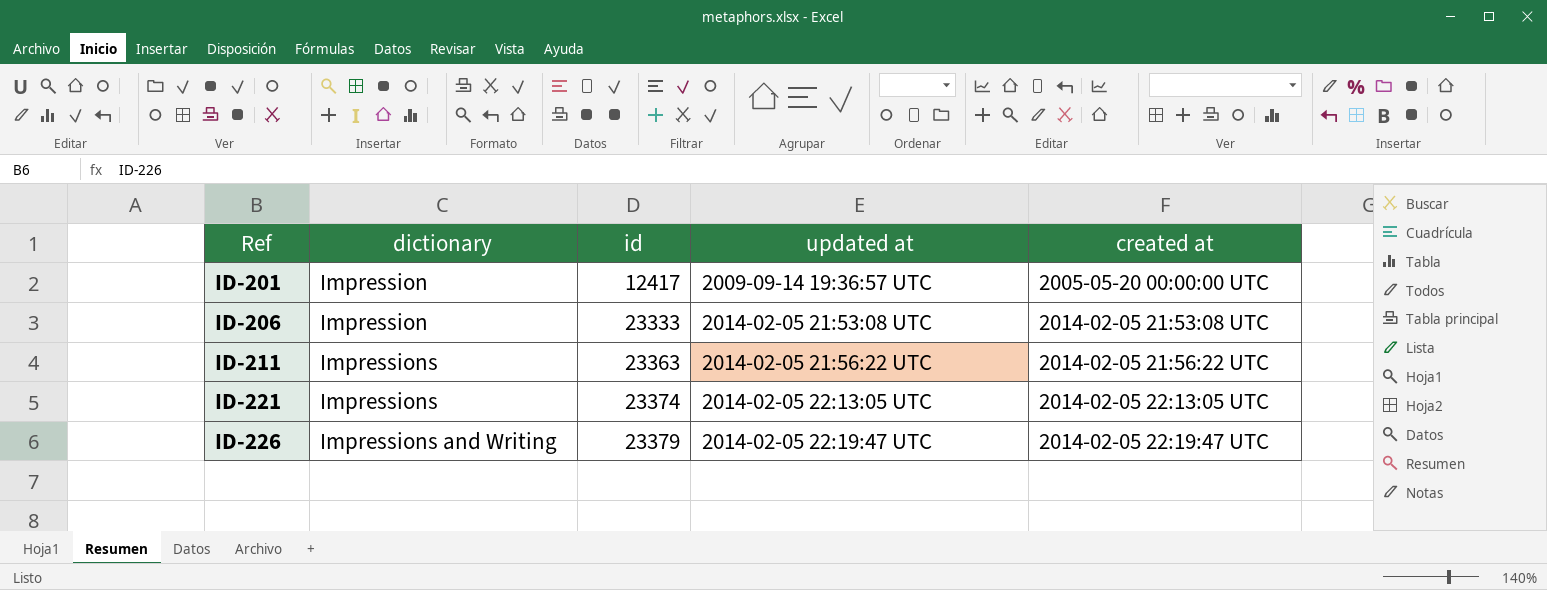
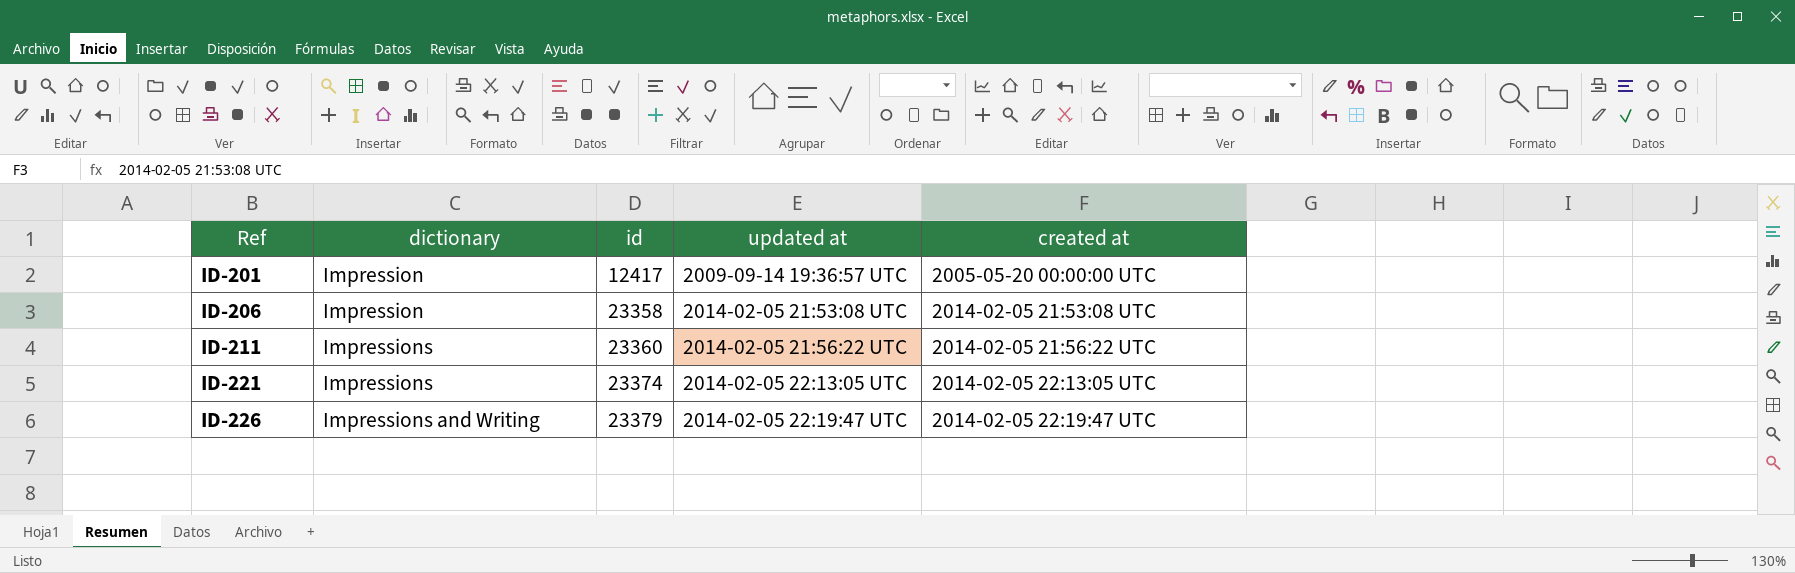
ID-206 | id: 23333 -> 23358
ID-211 | id: 23363 -> 23360

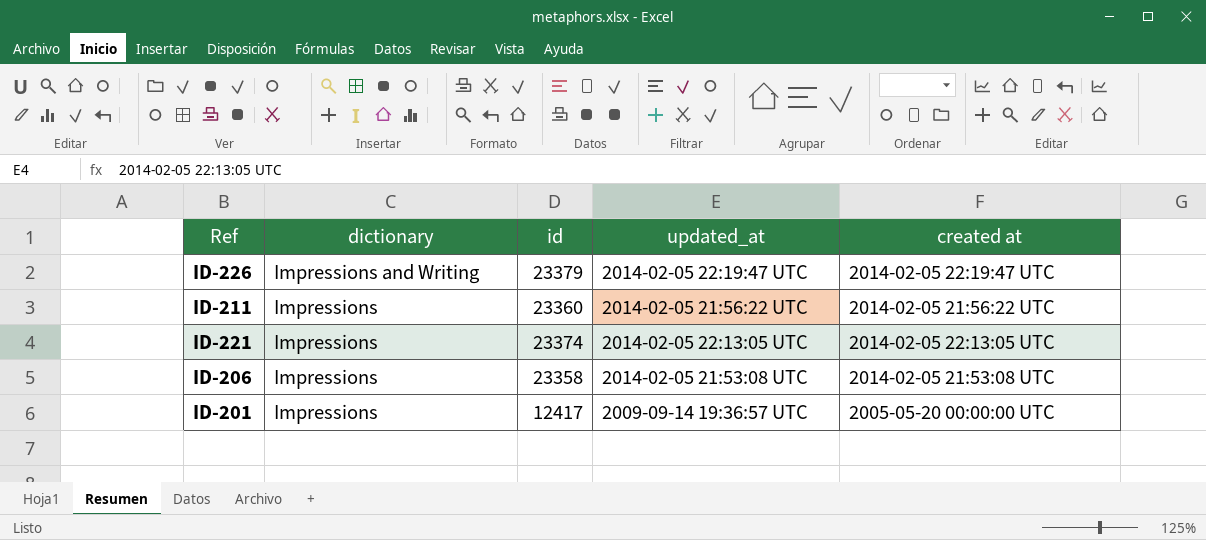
row order: Ref ascending -> dictionary descending
column name: updated at -> updated_at
ID-206 | dictionary: Impression -> Impressions
ID-201 | dictionary: Impression -> Impressions

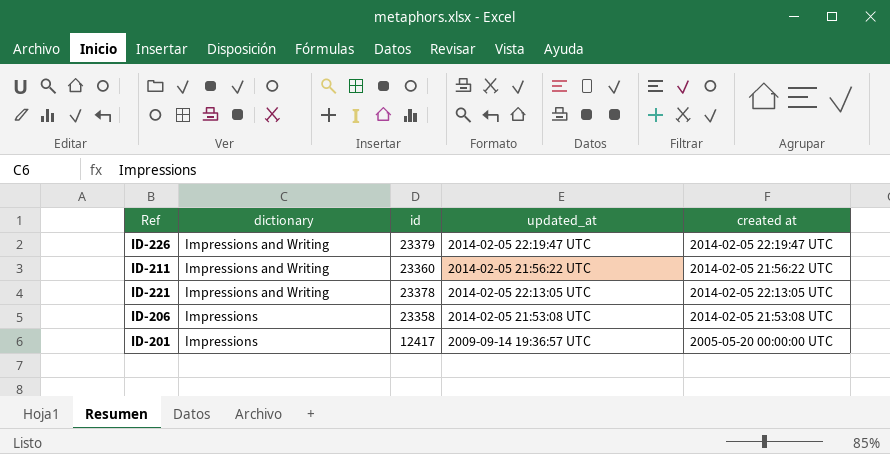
ID-211 | dictionary: Impressions -> Impressions and Writing
ID-221 | dictionary: Impressions -> Impressions and Writing
ID-221 | id: 23374 -> 23378

